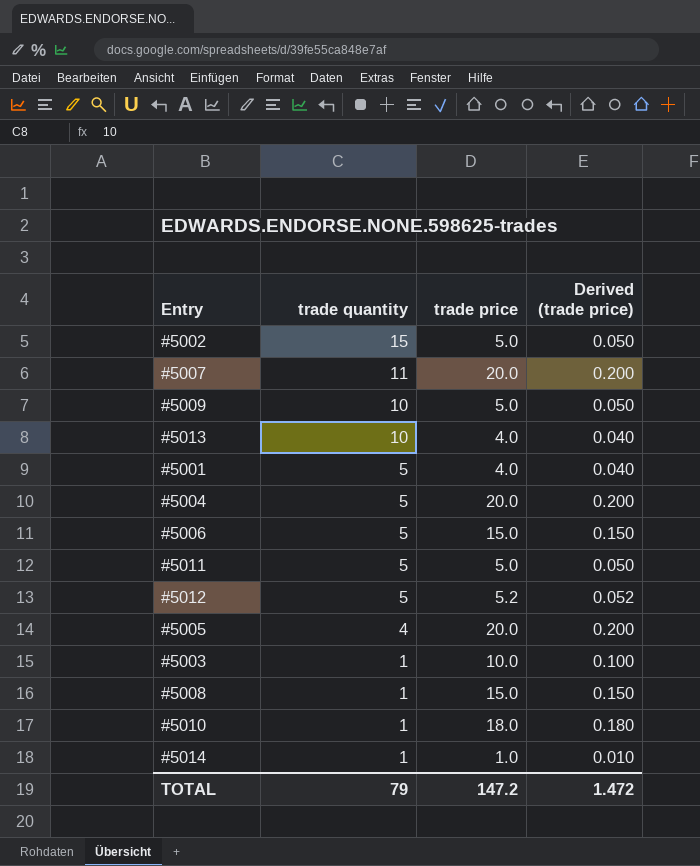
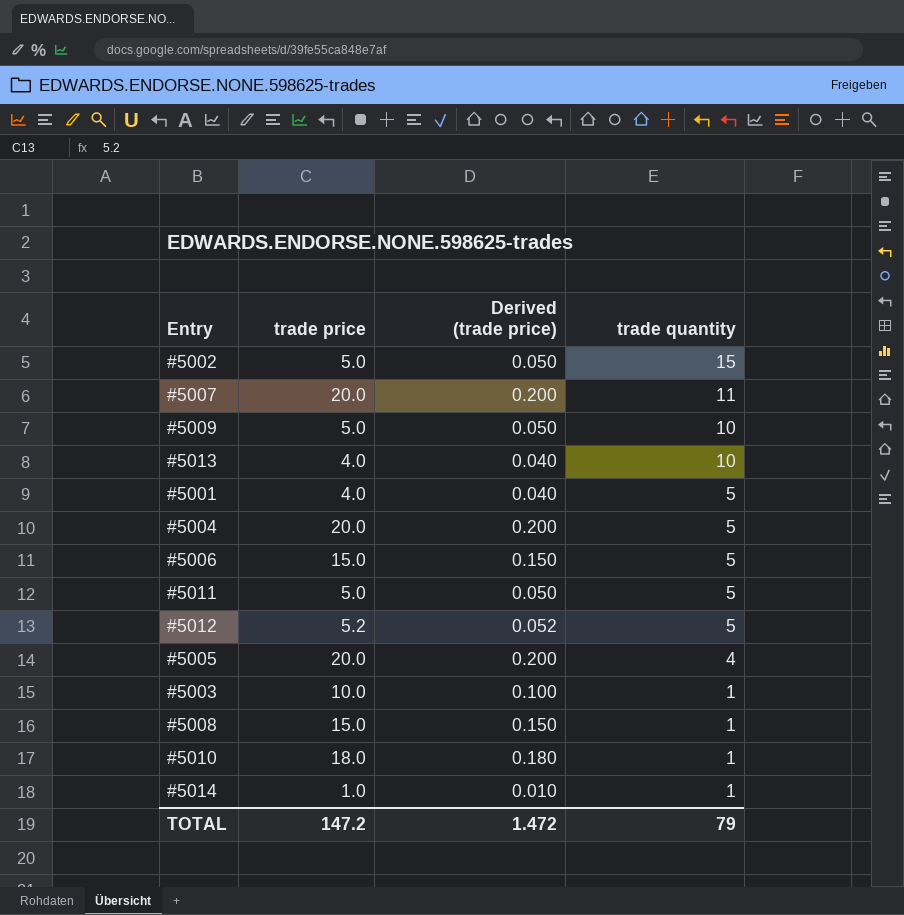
column trade quantity | position: 2 -> 4

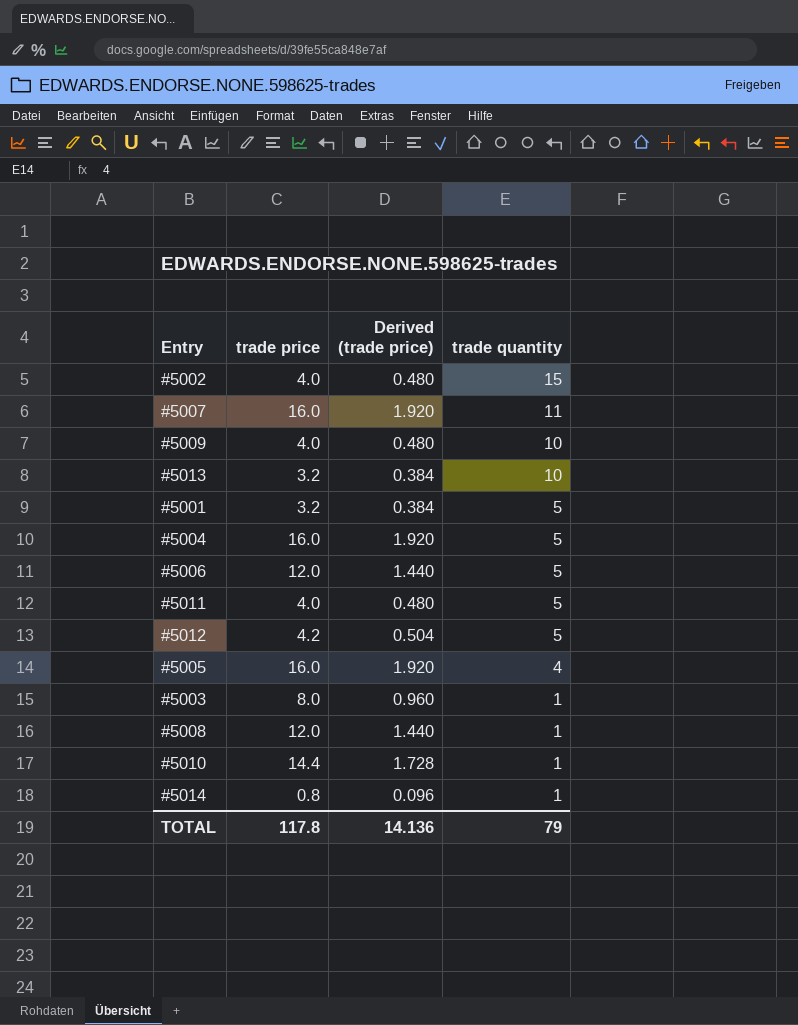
column Derived (trade price) | formula: [trade price] * 0.01 -> [trade price] * 0.12
#5002 | trade price: 5.0 -> 4.0
#5007 | trade price: 20.0 -> 16.0
#5009 | trade price: 5.0 -> 4.0
#5013 | trade price: 4.0 -> 3.2
#5001 | trade price: 4.0 -> 3.2
#5004 | trade price: 20.0 -> 16.0
#5006 | trade price: 15.0 -> 12.0
#5011 | trade price: 5.0 -> 4.0
#5012 | trade price: 5.2 -> 4.2
#5005 | trade price: 20.0 -> 16.0
#5003 | trade price: 10.0 -> 8.0
#5008 | trade price: 15.0 -> 12.0
#5010 | trade price: 18.0 -> 14.4
#5014 | trade price: 1.0 -> 0.8
TOTAL | trade price: 147.2 -> 117.8
TOTAL | Derived (trade price): 1.472 -> 14.136

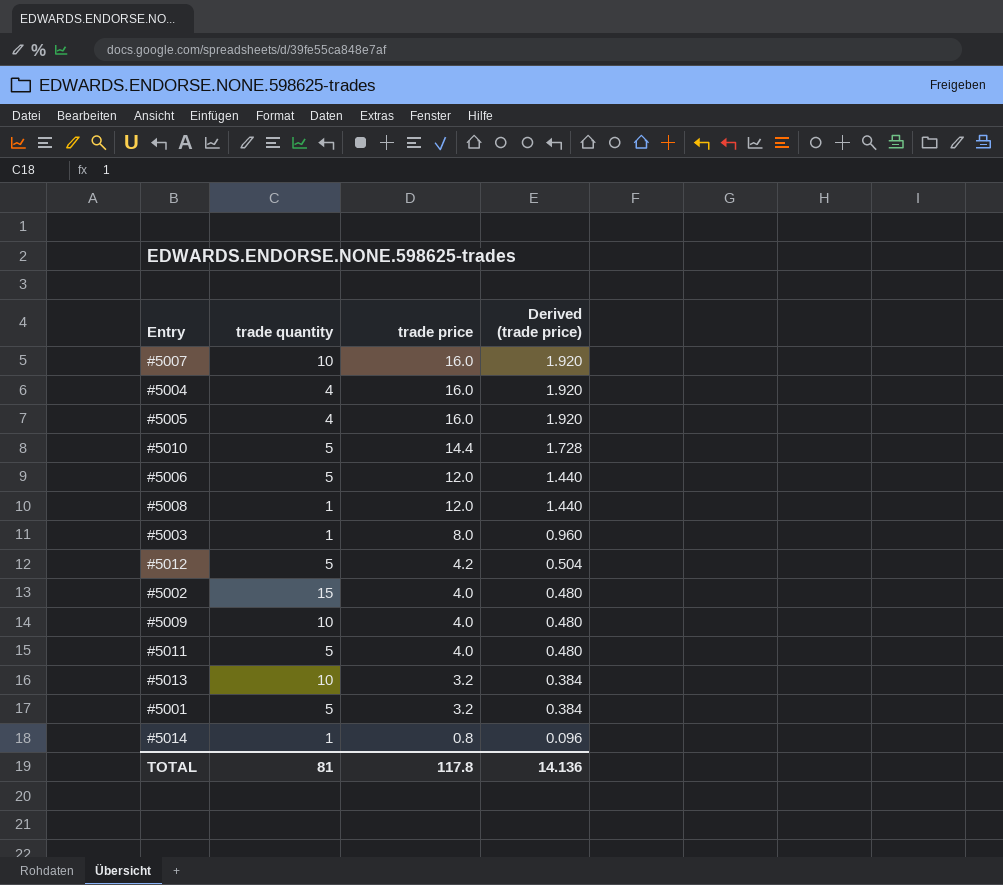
row order: trade quantity descending -> trade price descending
column trade quantity | position: 4 -> 2
#5007 | trade quantity: 11 -> 10
#5004 | trade quantity: 5 -> 4
#5010 | trade quantity: 1 -> 5
TOTAL | trade quantity: 79 -> 81

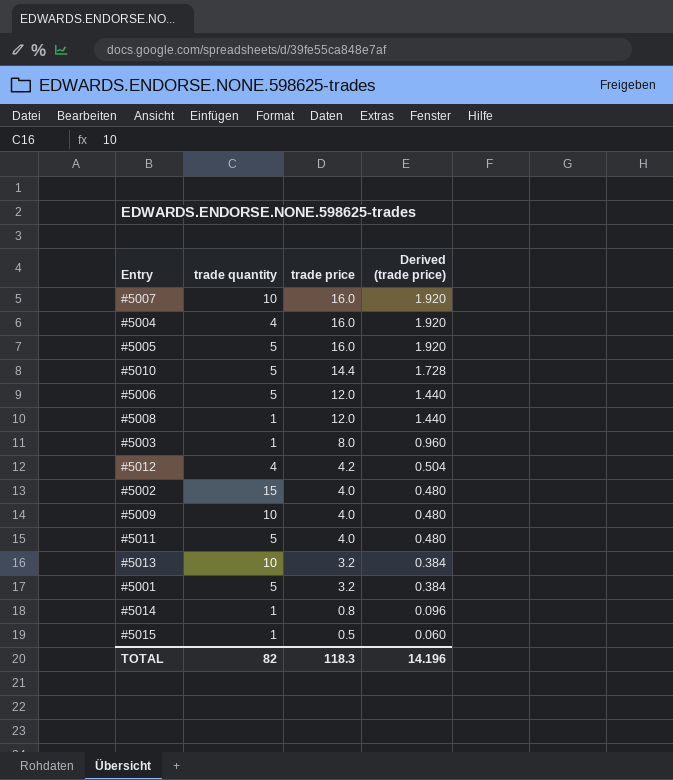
#5005 | trade quantity: 4 -> 5
#5012 | trade quantity: 5 -> 4
row #5015: none -> 1 | 0.5 | 0.060
TOTAL | trade quantity: 81 -> 82
TOTAL | trade price: 117.8 -> 118.3
TOTAL | Derived (trade price): 14.136 -> 14.196

